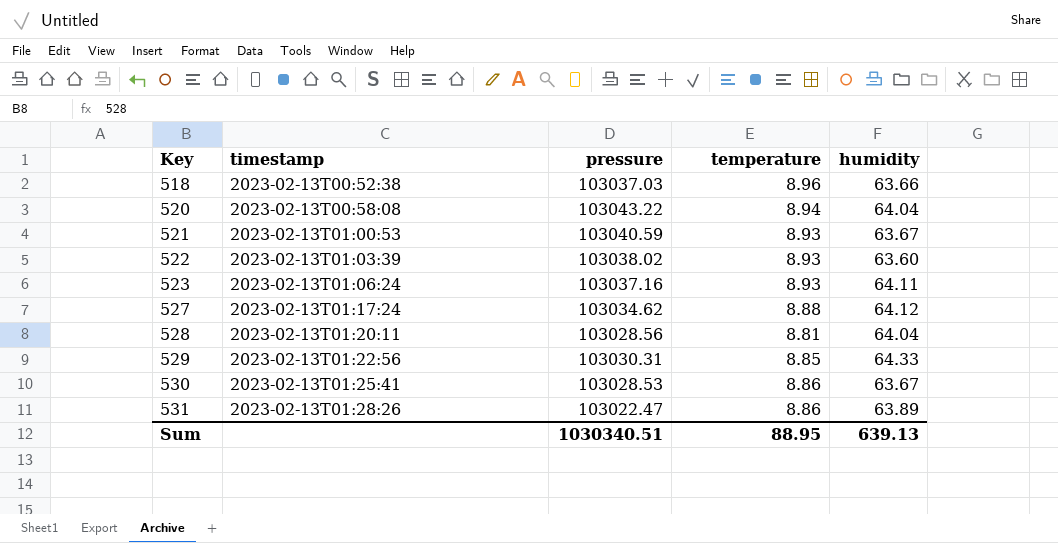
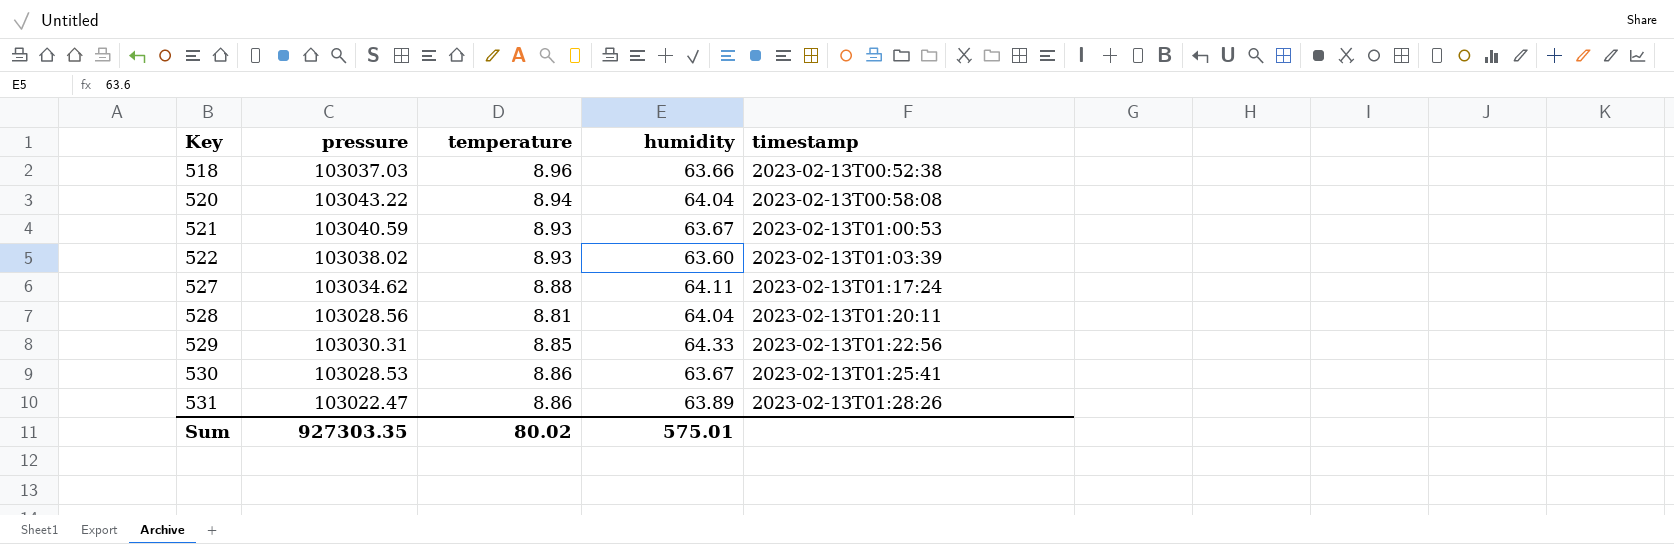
column timestamp | position: 2 -> 5
row 523: 2023-02-13T01:06:24 | 103037.16 | 8.93 | 64.11 -> none
527 | humidity: 64.12 -> 64.11
Sum | pressure: 1030340.51 -> 927303.35
Sum | temperature: 88.95 -> 80.02
Sum | humidity: 639.13 -> 575.01

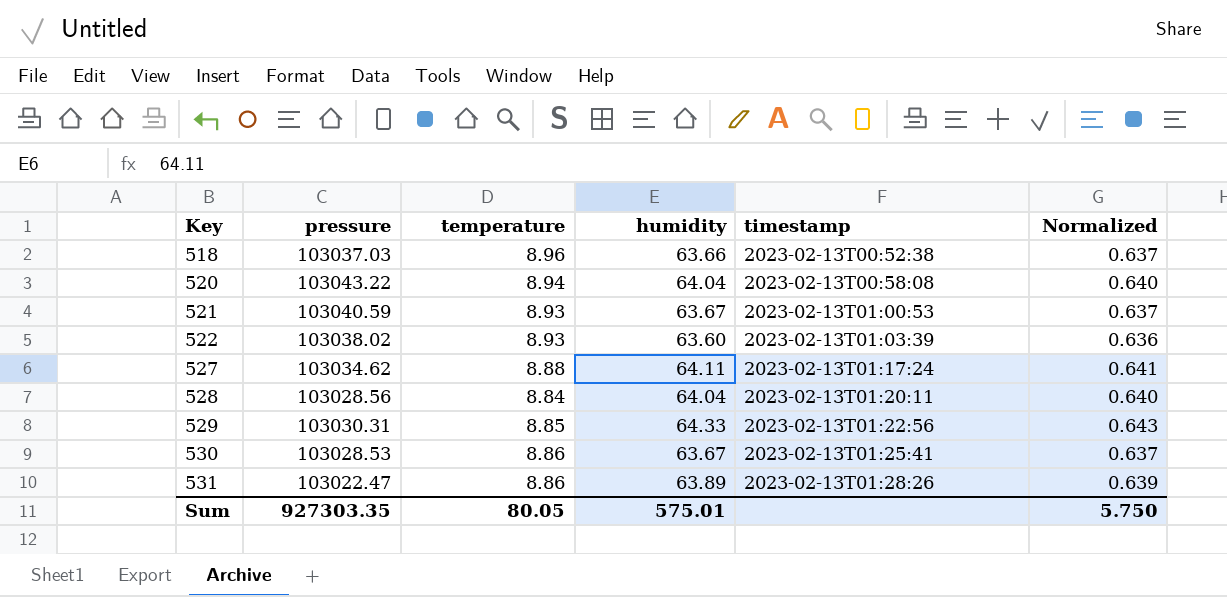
column Normalized | formula: none -> [humidity] * 0.01
528 | temperature: 8.81 -> 8.84
Sum | temperature: 80.02 -> 80.05

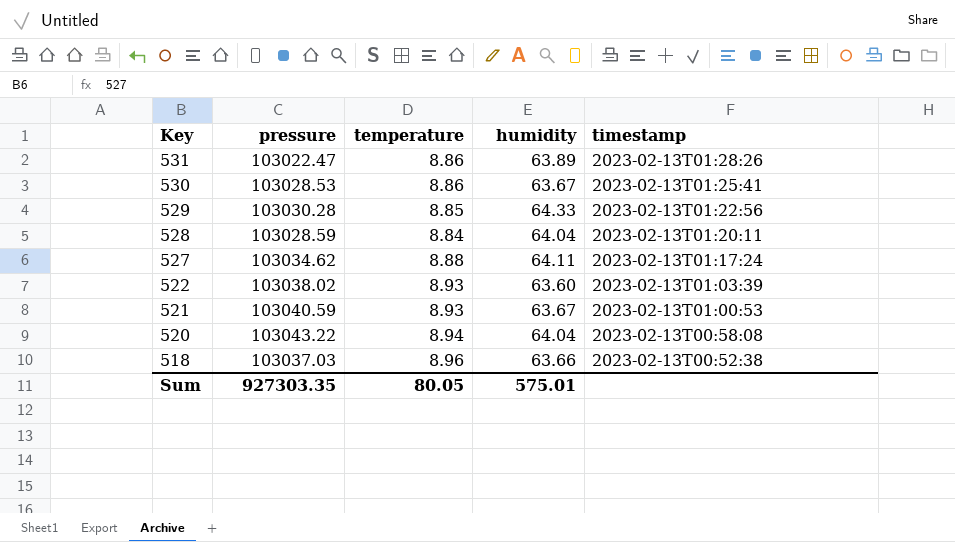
row order: Key ascending -> Key descending
column Normalized | formula: [humidity] * 0.01 -> none
529 | pressure: 103030.31 -> 103030.28
528 | pressure: 103028.56 -> 103028.59

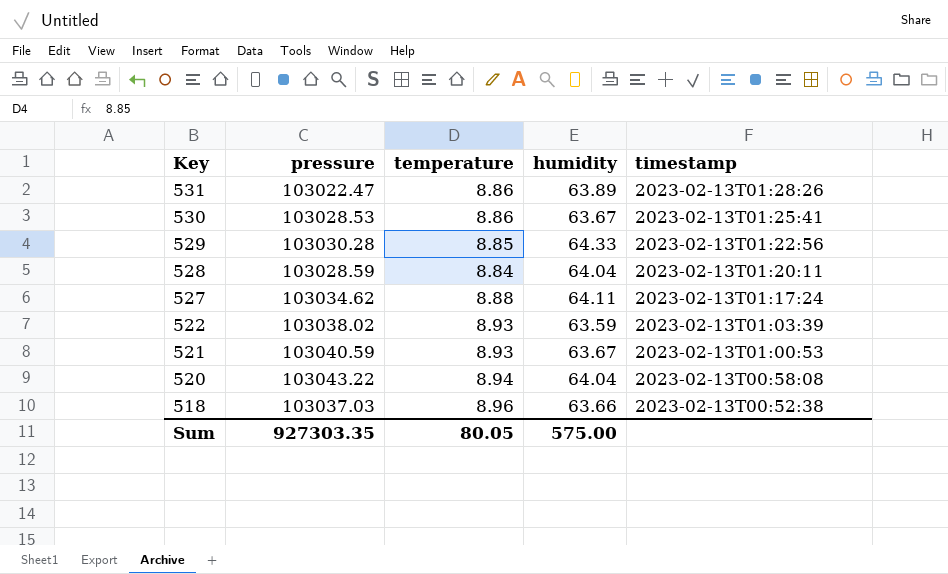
522 | humidity: 63.60 -> 63.59
Sum | humidity: 575.01 -> 575.00

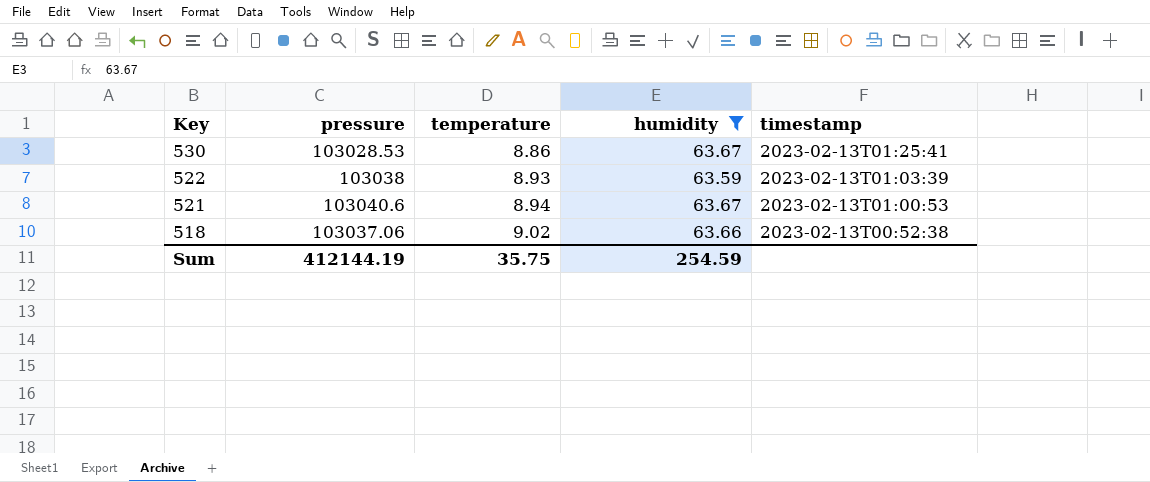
filter: none -> humidity <= 63.67
522 | pressure: 103038.02 -> 103038
521 | pressure: 103040.59 -> 103040.6
521 | temperature: 8.93 -> 8.94
518 | pressure: 103037.03 -> 103037.06
518 | temperature: 8.96 -> 9.02
Sum | pressure: 927303.35 -> 412144.19
Sum | temperature: 80.05 -> 35.75
Sum | humidity: 575.00 -> 254.59

